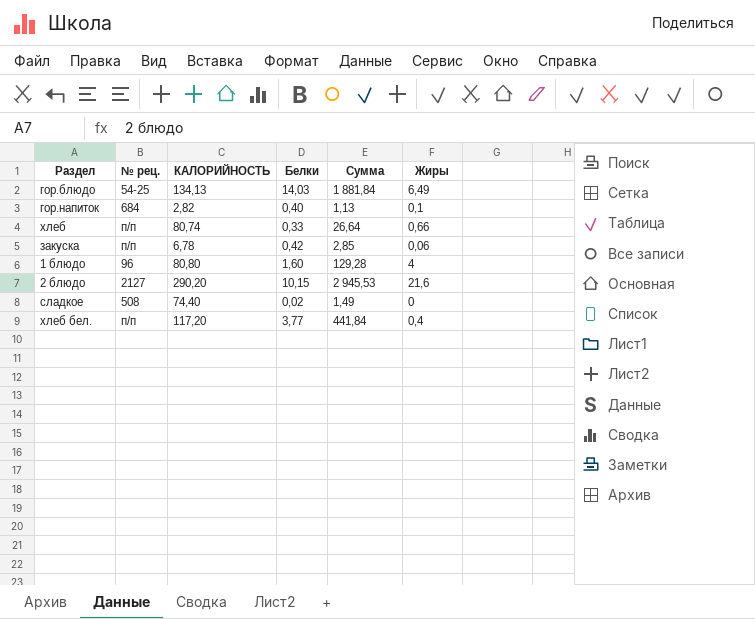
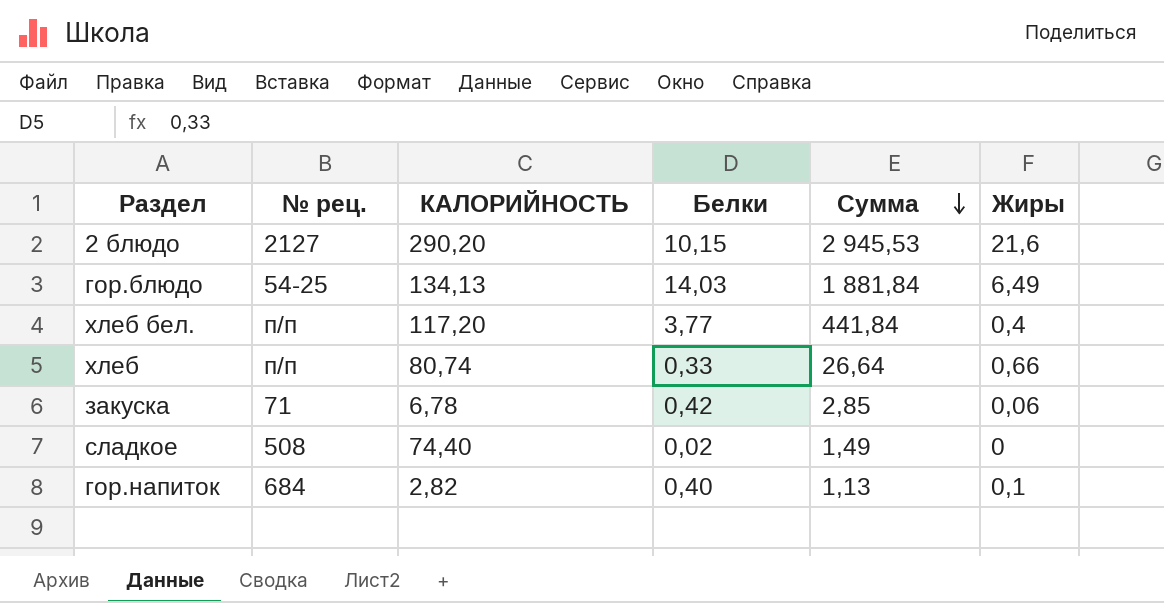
row order: none -> Сумма descending
row 1 блюдо: 96 | 80,80 | 1,60 | 129,28 | 4 -> none
закуска | № рец.: п/п -> 71

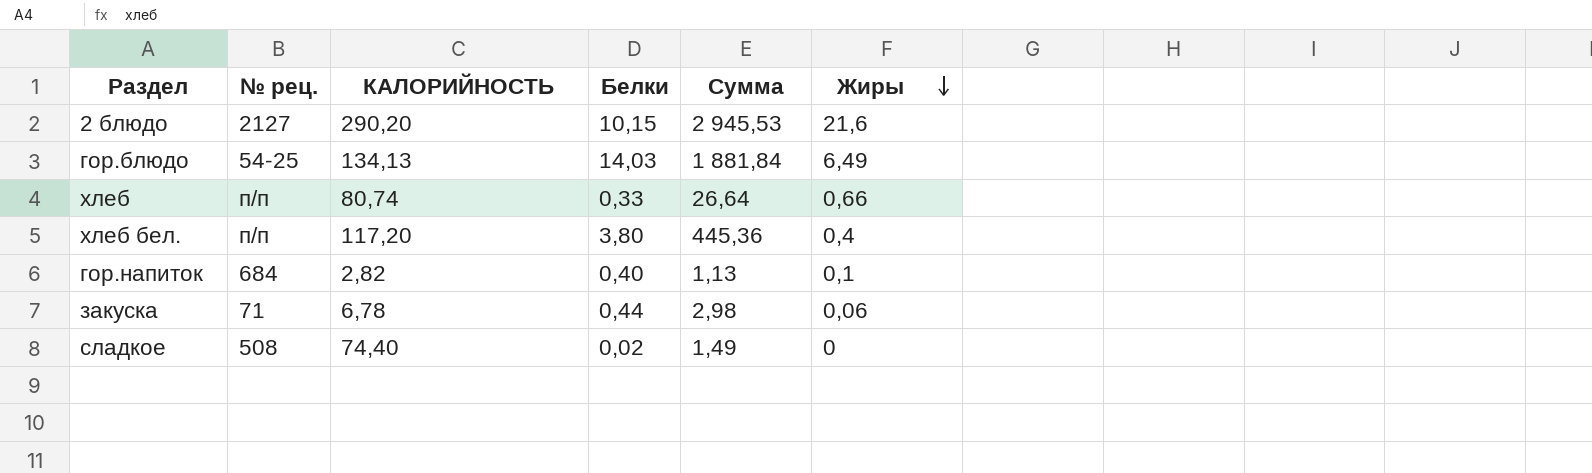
row order: Сумма descending -> Жиры descending
хлеб бел. | Белки: 3,77 -> 3,80
хлеб бел. | Сумма: 441,84 -> 445,36
закуска | Белки: 0,42 -> 0,44
закуска | Сумма: 2,85 -> 2,98

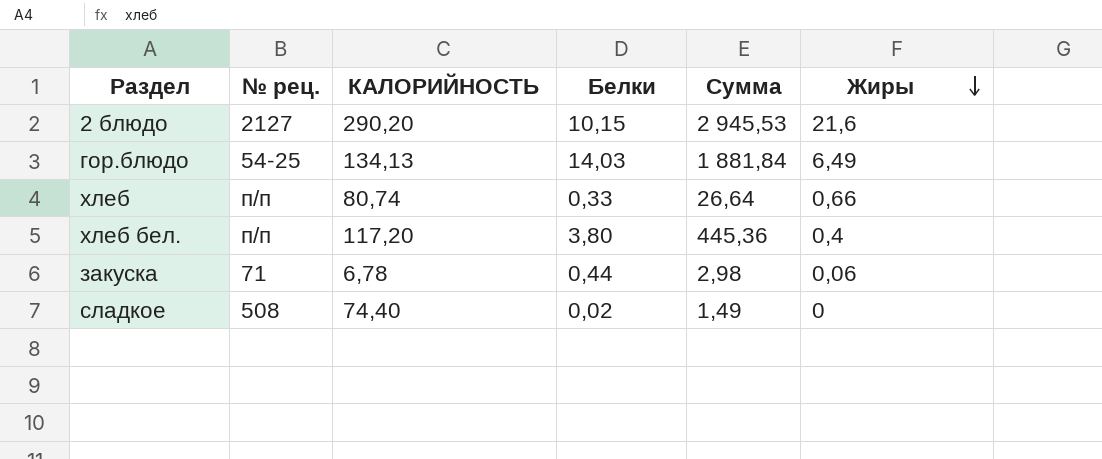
row гор.напиток: 684 | 2,82 | 0,40 | 1,13 | 0,1 -> none

